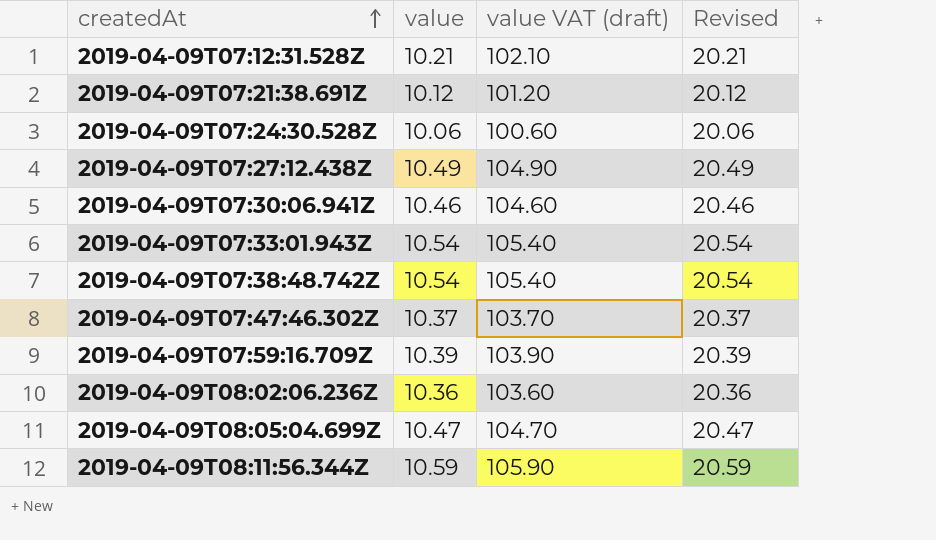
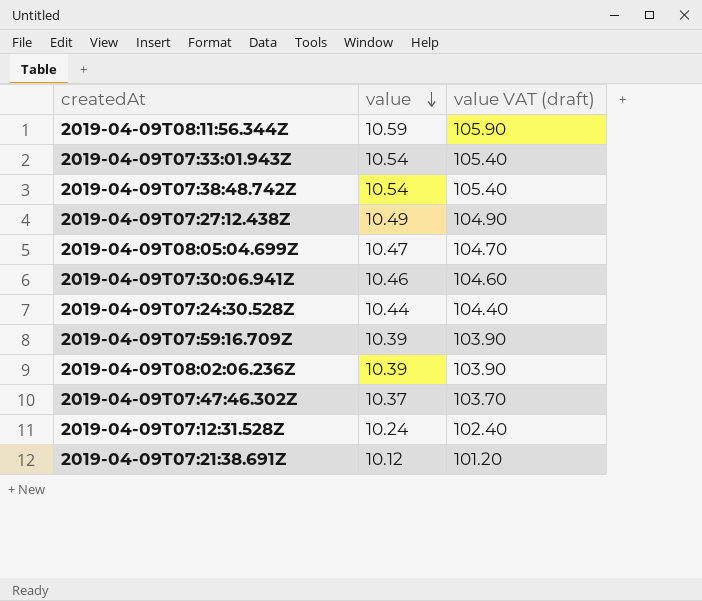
row order: createdAt ascending -> value descending
column Revised | formula: [value] + 10 -> none
2019-04-09T07:24:30.528Z | value: 10.06 -> 10.44
2019-04-09T07:24:30.528Z | value VAT (draft): 100.60 -> 104.40
2019-04-09T08:02:06.236Z | value: 10.36 -> 10.39
2019-04-09T08:02:06.236Z | value VAT (draft): 103.60 -> 103.90
2019-04-09T07:12:31.528Z | value: 10.21 -> 10.24
2019-04-09T07:12:31.528Z | value VAT (draft): 102.10 -> 102.40

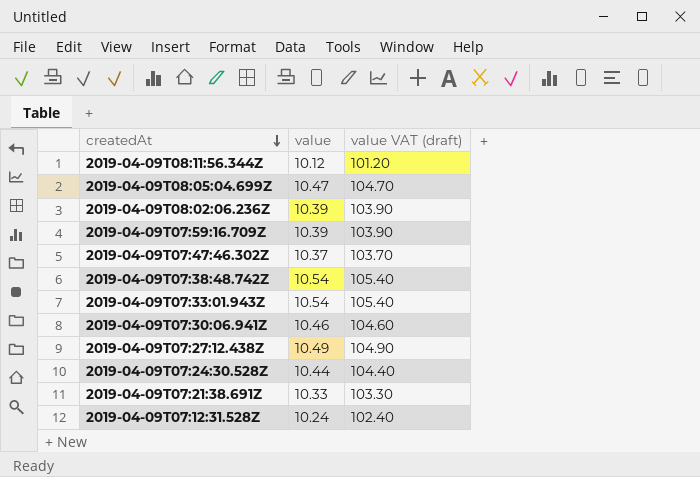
row order: value descending -> createdAt descending
2019-04-09T08:11:56.344Z | value: 10.59 -> 10.12
2019-04-09T08:11:56.344Z | value VAT (draft): 105.90 -> 101.20
2019-04-09T07:21:38.691Z | value: 10.12 -> 10.33
2019-04-09T07:21:38.691Z | value VAT (draft): 101.20 -> 103.30

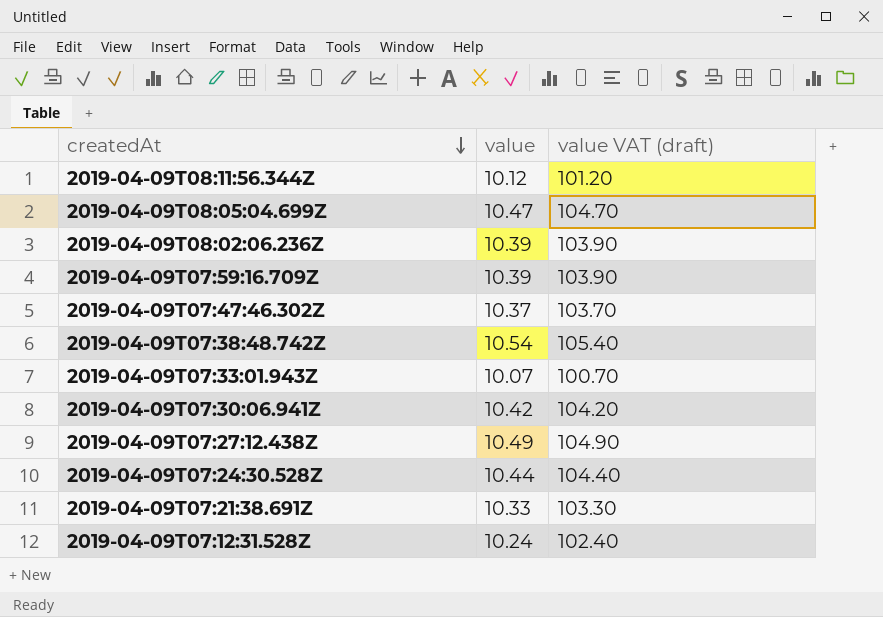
2019-04-09T07:33:01.943Z | value: 10.54 -> 10.07
2019-04-09T07:33:01.943Z | value VAT (draft): 105.40 -> 100.70
2019-04-09T07:30:06.941Z | value: 10.46 -> 10.42
2019-04-09T07:30:06.941Z | value VAT (draft): 104.60 -> 104.20

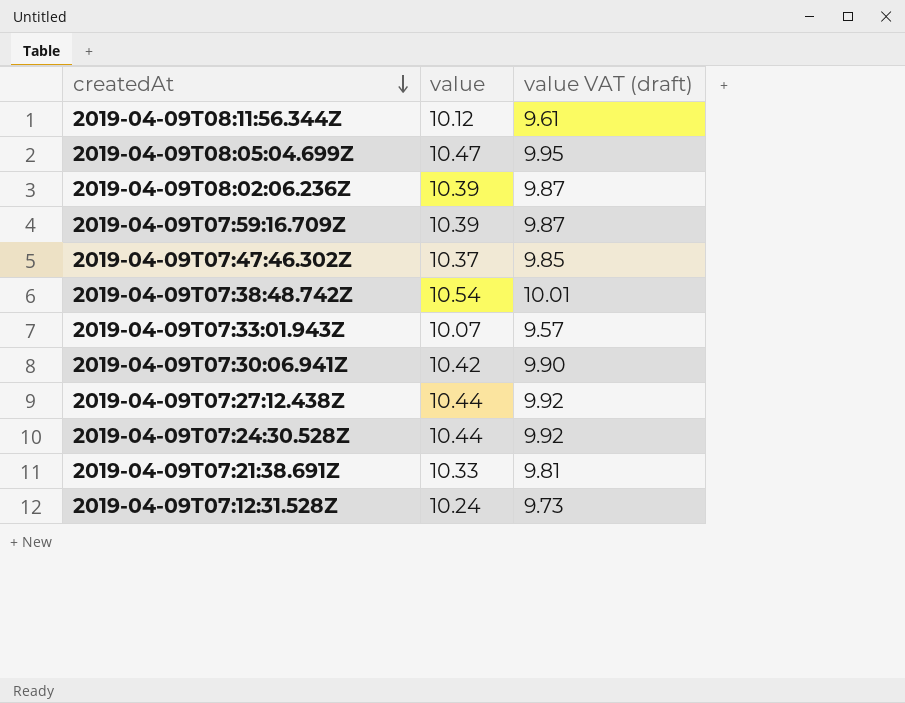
column value VAT (draft) | formula: [value] * 10 -> [value] * 0.95
2019-04-09T07:27:12.438Z | value: 10.49 -> 10.44

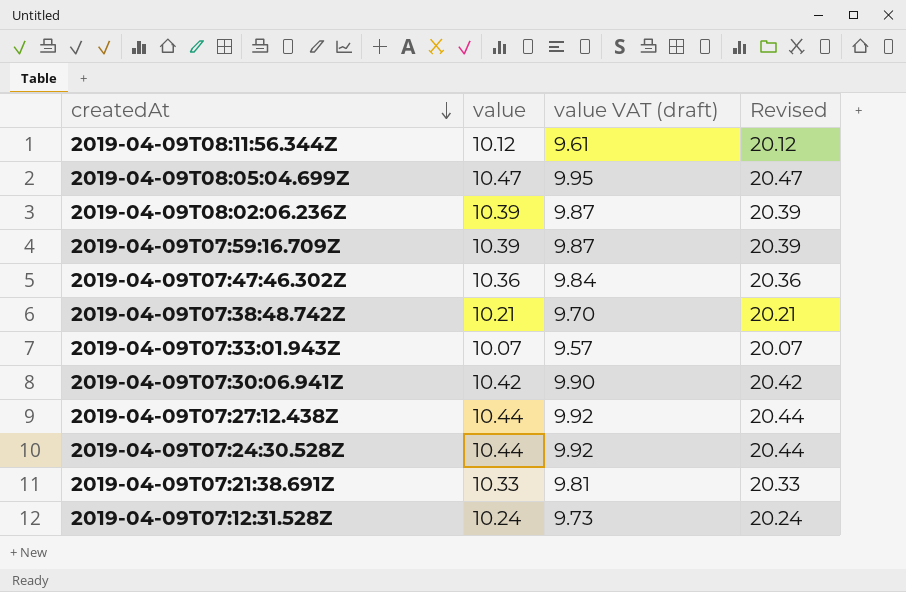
column Revised | formula: none -> [value] + 10
2019-04-09T07:47:46.302Z | value: 10.37 -> 10.36
2019-04-09T07:47:46.302Z | value VAT (draft): 9.85 -> 9.84
2019-04-09T07:38:48.742Z | value: 10.54 -> 10.21
2019-04-09T07:38:48.742Z | value VAT (draft): 10.01 -> 9.70

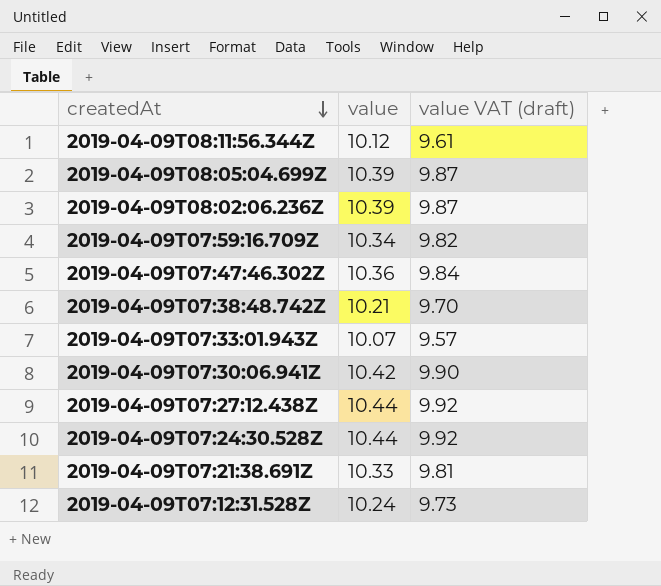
column Revised | formula: [value] + 10 -> none
2019-04-09T08:05:04.699Z | value: 10.47 -> 10.39
2019-04-09T08:05:04.699Z | value VAT (draft): 9.95 -> 9.87
2019-04-09T07:59:16.709Z | value: 10.39 -> 10.34
2019-04-09T07:59:16.709Z | value VAT (draft): 9.87 -> 9.82

